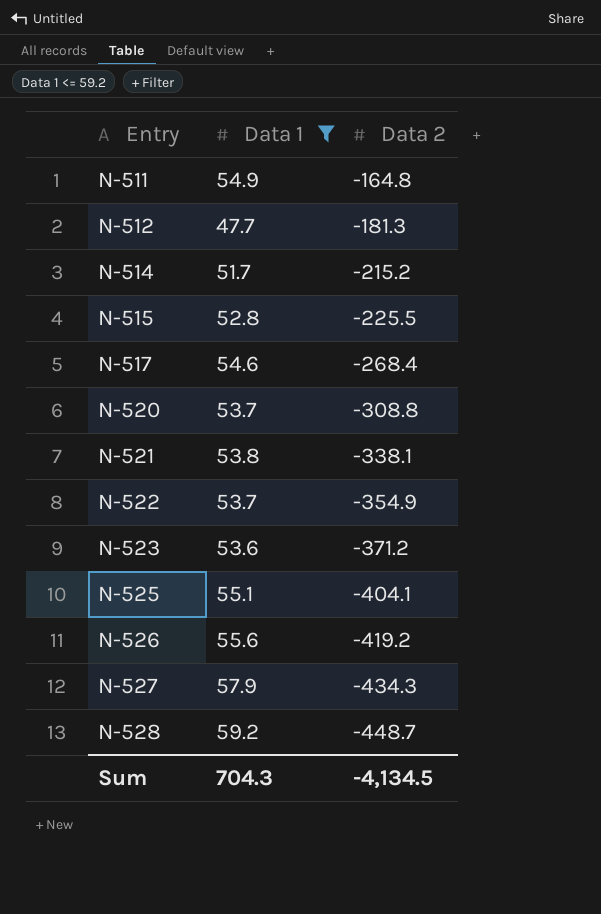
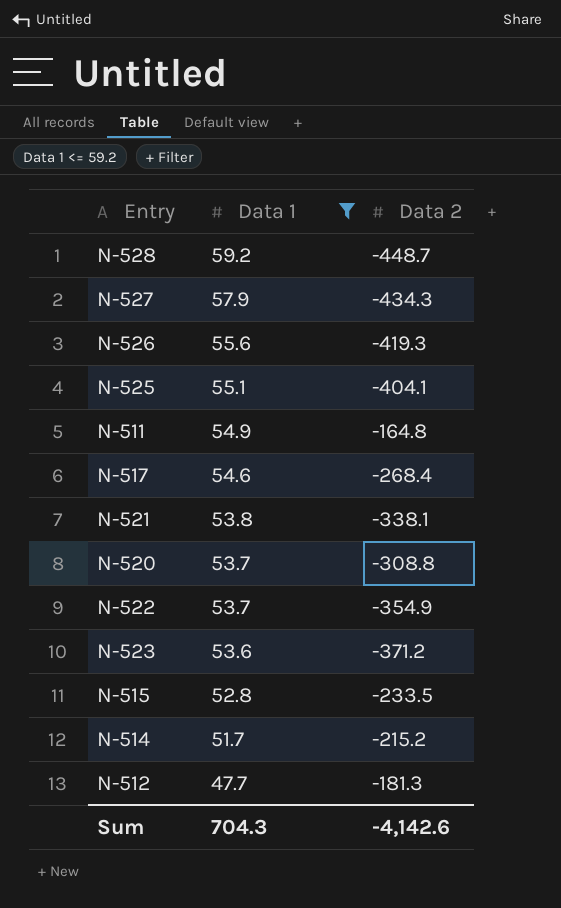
row order: Entry ascending -> Data 1 descending
N-526 | Data 2: -419.2 -> -419.3
N-515 | Data 2: -225.5 -> -233.5
Sum | Data 2: -4,134.5 -> -4,142.6

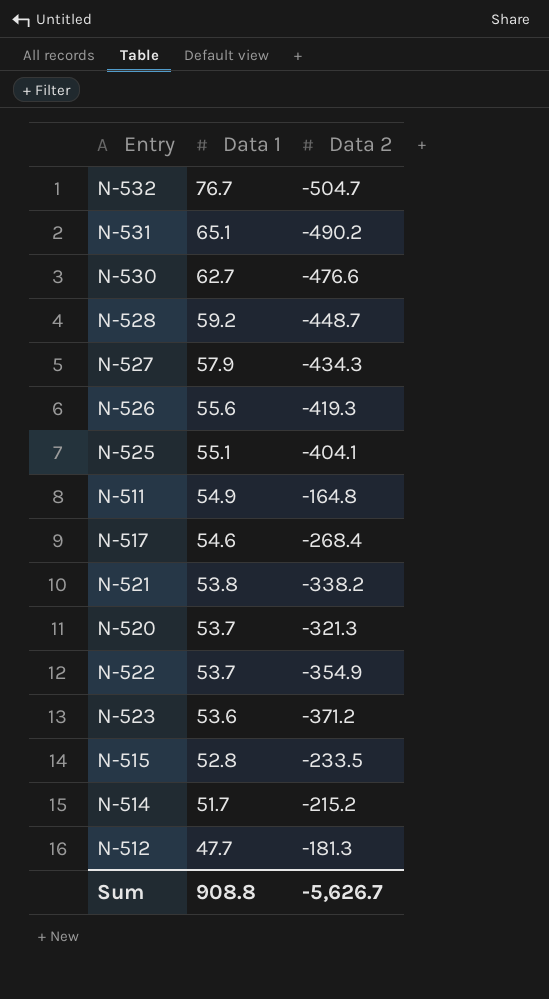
filter: Data 1 <= 59.2 -> none
N-521 | Data 2: -338.1 -> -338.2
N-520 | Data 2: -308.8 -> -321.3
Sum | Data 1: 704.3 -> 908.8
Sum | Data 2: -4,142.6 -> -5,626.7

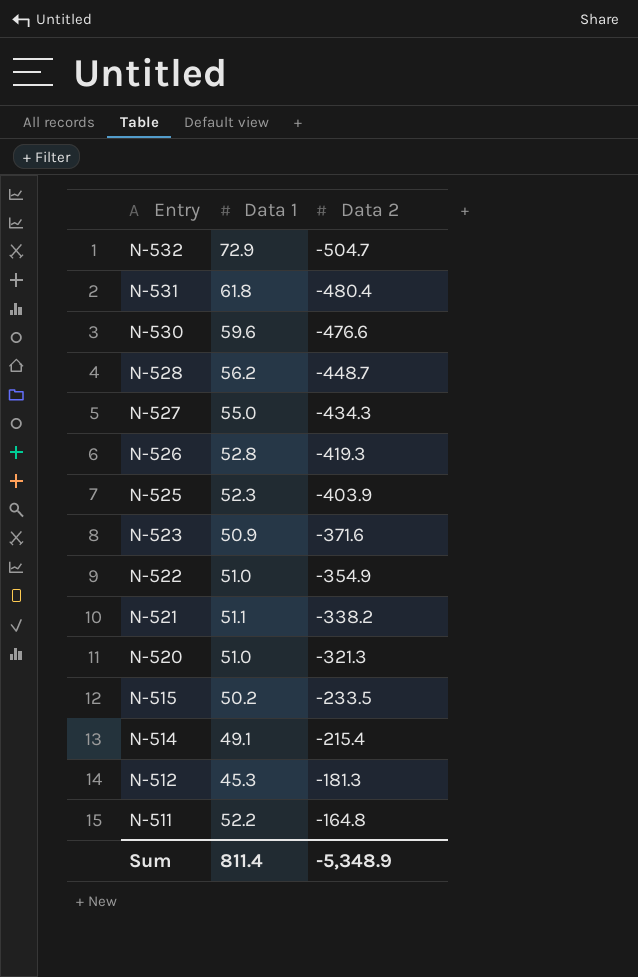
row order: Data 1 descending -> Entry descending
row N-517: 54.6 | -268.4 -> none
N-532 | Data 1: 76.7 -> 72.9
N-531 | Data 1: 65.1 -> 61.8
N-531 | Data 2: -490.2 -> -480.4
N-530 | Data 1: 62.7 -> 59.6
N-528 | Data 1: 59.2 -> 56.2
N-527 | Data 1: 57.9 -> 55.0
N-526 | Data 1: 55.6 -> 52.8
N-525 | Data 1: 55.1 -> 52.3
N-525 | Data 2: -404.1 -> -403.9
N-523 | Data 1: 53.6 -> 50.9
N-523 | Data 2: -371.2 -> -371.6
N-522 | Data 1: 53.7 -> 51.0
N-521 | Data 1: 53.8 -> 51.1
N-520 | Data 1: 53.7 -> 51.0
N-515 | Data 1: 52.8 -> 50.2
N-514 | Data 1: 51.7 -> 49.1
N-514 | Data 2: -215.2 -> -215.4
N-512 | Data 1: 47.7 -> 45.3
N-511 | Data 1: 54.9 -> 52.2
Sum | Data 1: 908.8 -> 811.4
Sum | Data 2: -5,626.7 -> -5,348.9

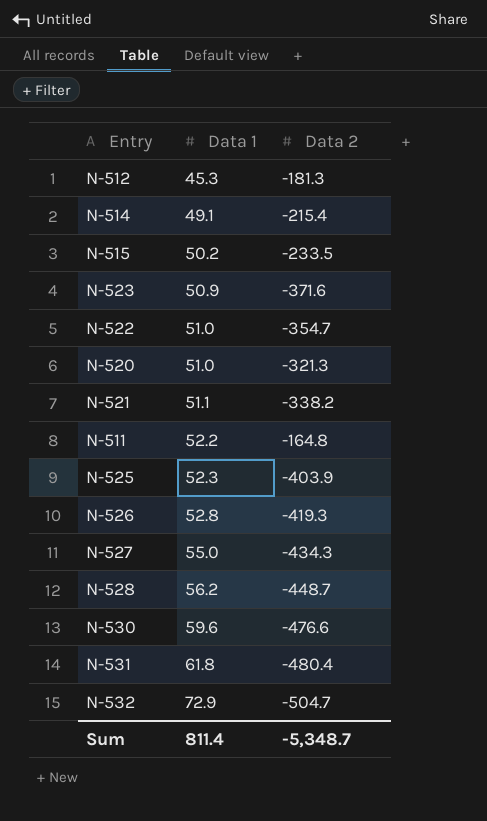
row order: Entry descending -> Data 1 ascending
N-522 | Data 2: -354.9 -> -354.7
Sum | Data 2: -5,348.9 -> -5,348.7

